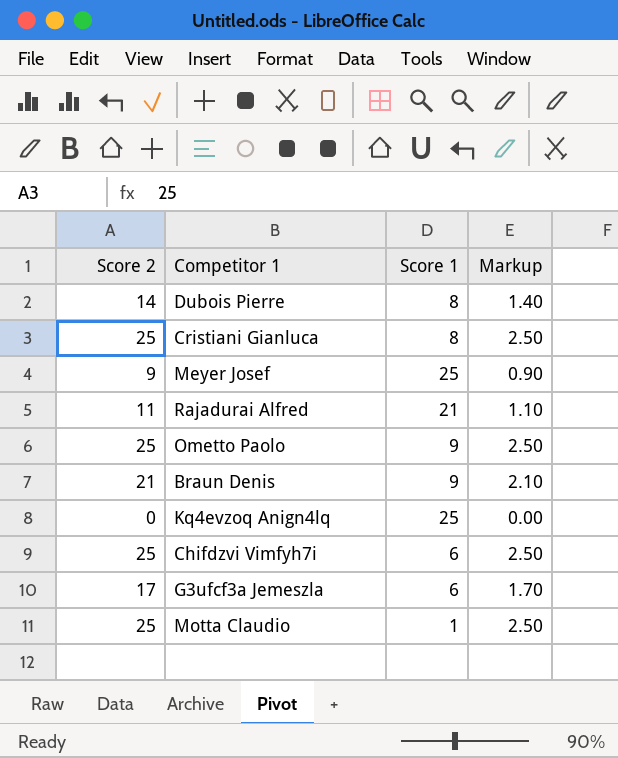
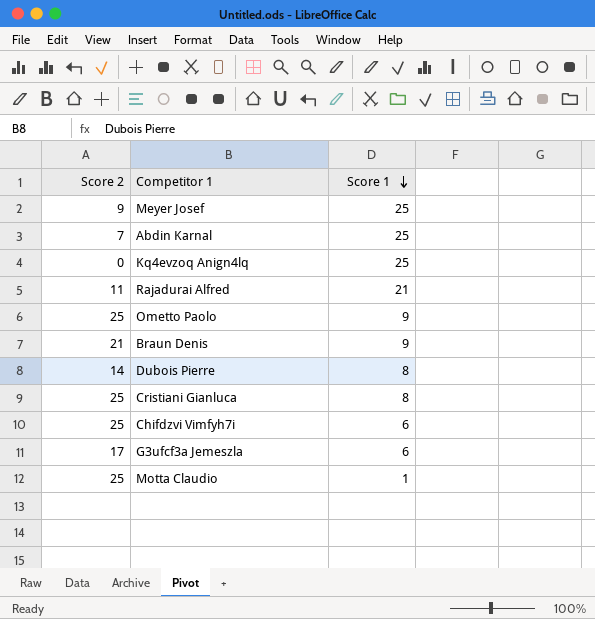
row order: none -> Score 1 descending
column Markup | formula: [Score 2] * 0.1 -> none
row Abdin Karnal: none -> 7 | 25

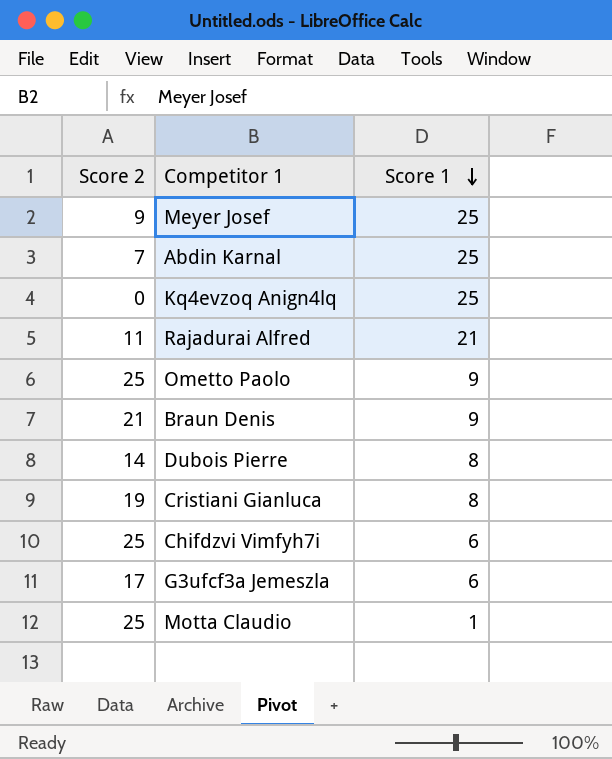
Cristiani Gianluca | Score 2: 25 -> 19

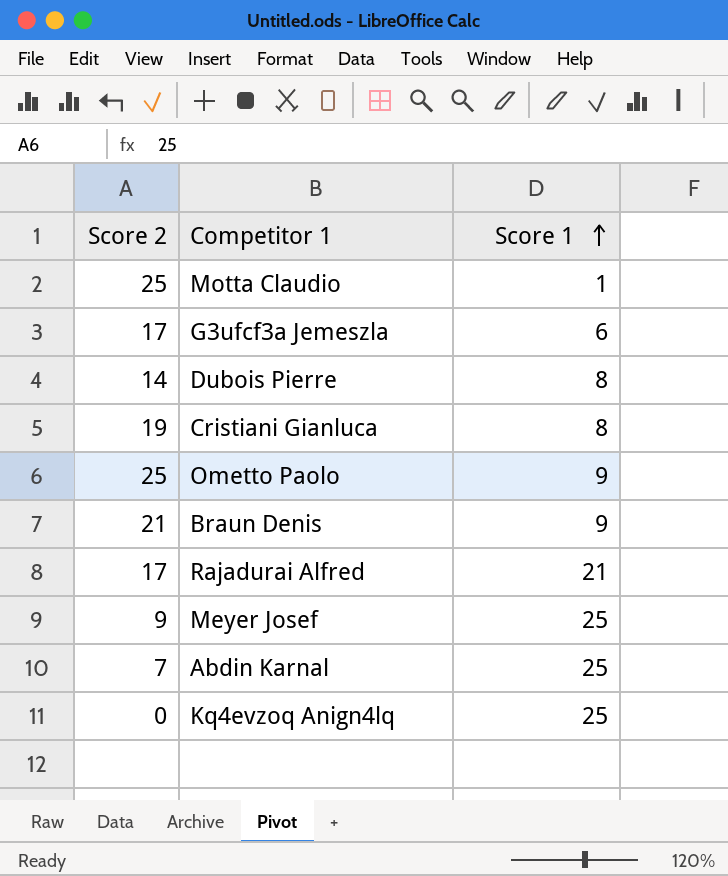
row order: Score 1 descending -> Score 1 ascending
row Chifdzvi Vimfyh7i: 25 | 6 -> none
Rajadurai Alfred | Score 2: 11 -> 17

